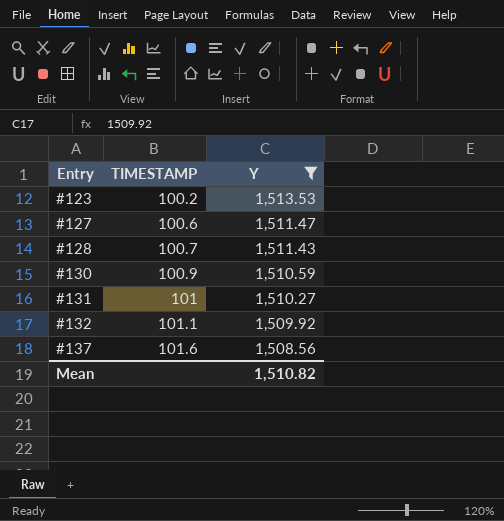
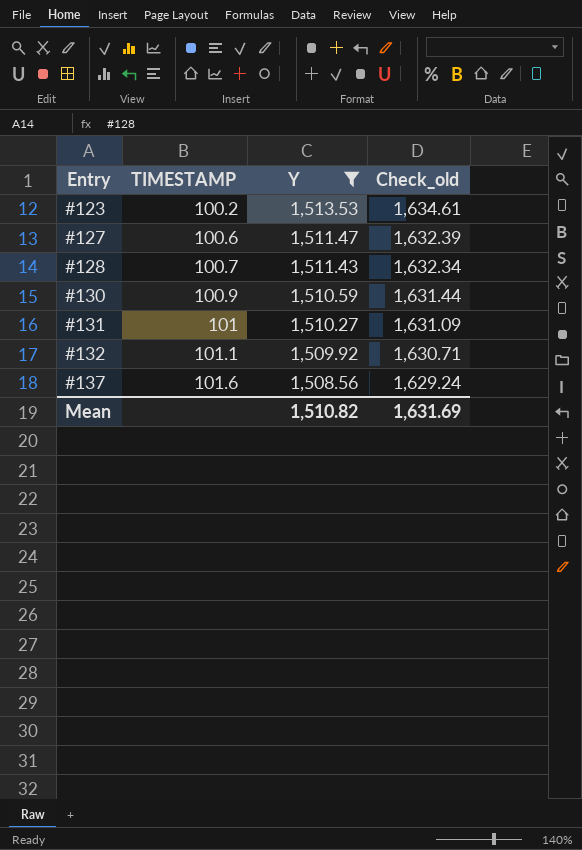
column Check_old | formula: none -> [Y] * 1.08

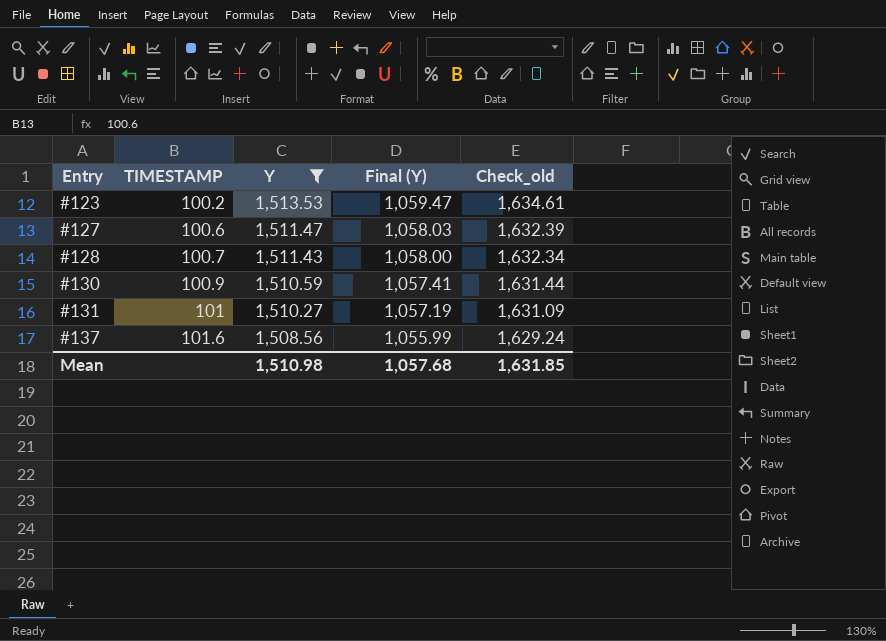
column Final (Y) | formula: none -> [Y] * 0.7
row #132: 101.1 | 1,509.92 | 1,630.71 -> none
Mean | Y: 1,510.82 -> 1,510.98
Mean | Check_old: 1,631.69 -> 1,631.85

